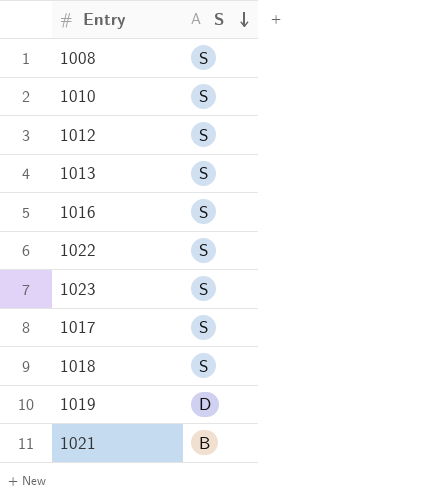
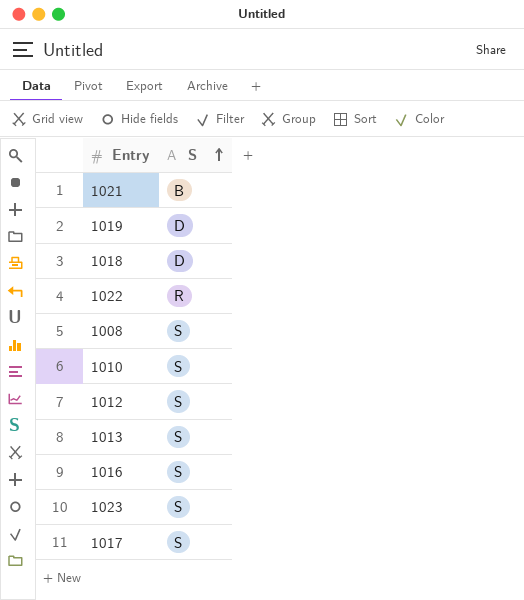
row order: S descending -> S ascending
1018 | S: S -> D
1022 | S: S -> R

